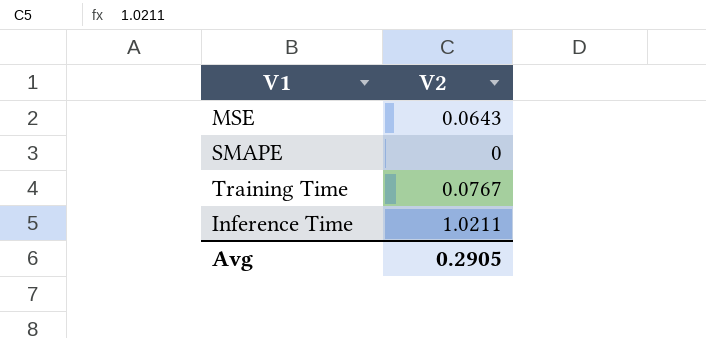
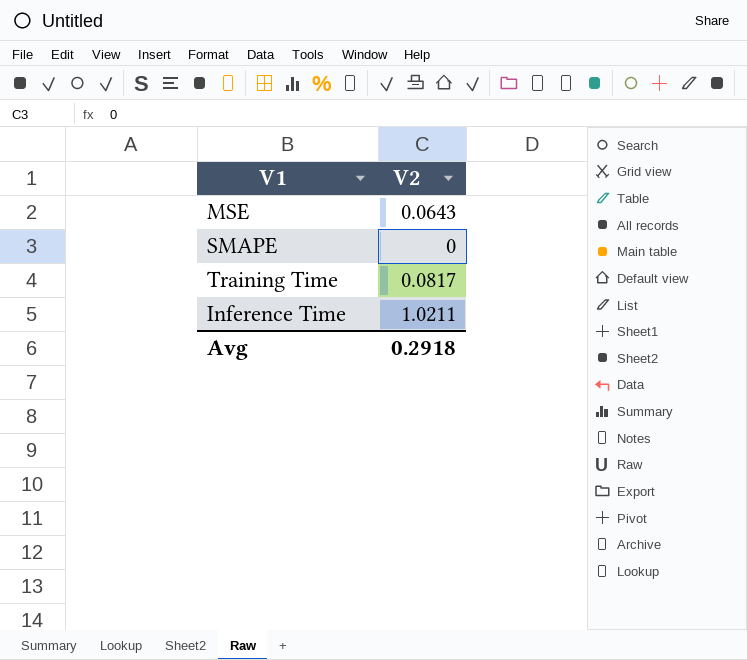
Training Time | V2: 0.0767 -> 0.0817
Avg | V2: 0.2905 -> 0.2918

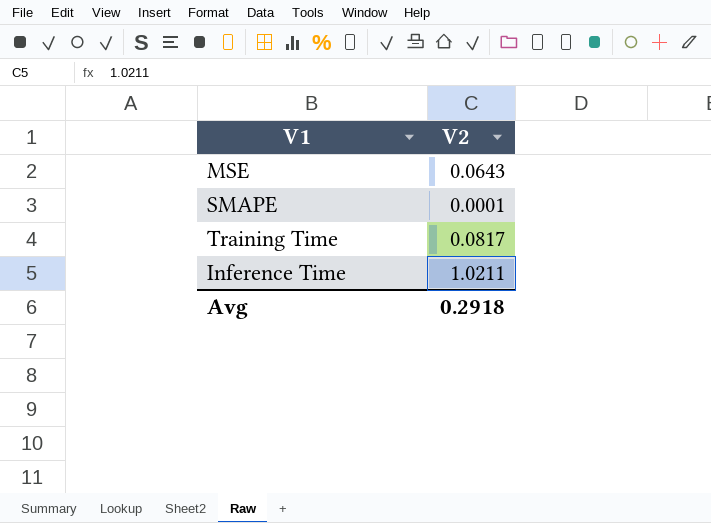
SMAPE | V2: 0 -> 0.0001

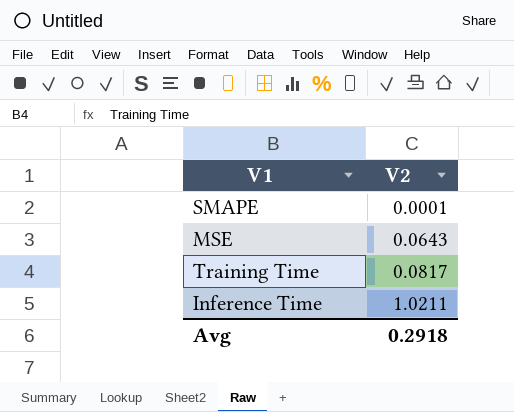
row order: none -> V2 ascending

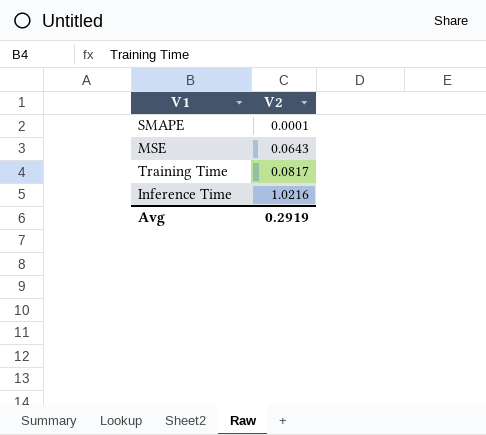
Inference Time | V2: 1.0211 -> 1.0216
Avg | V2: 0.2918 -> 0.2919

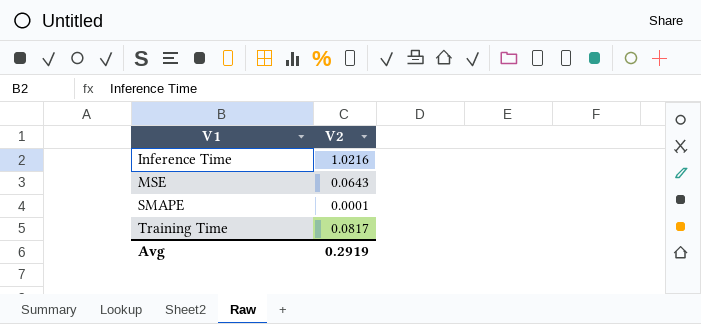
row order: V2 ascending -> V1 ascending

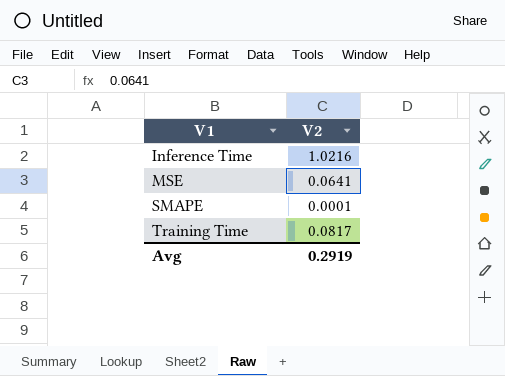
MSE | V2: 0.0643 -> 0.0641

